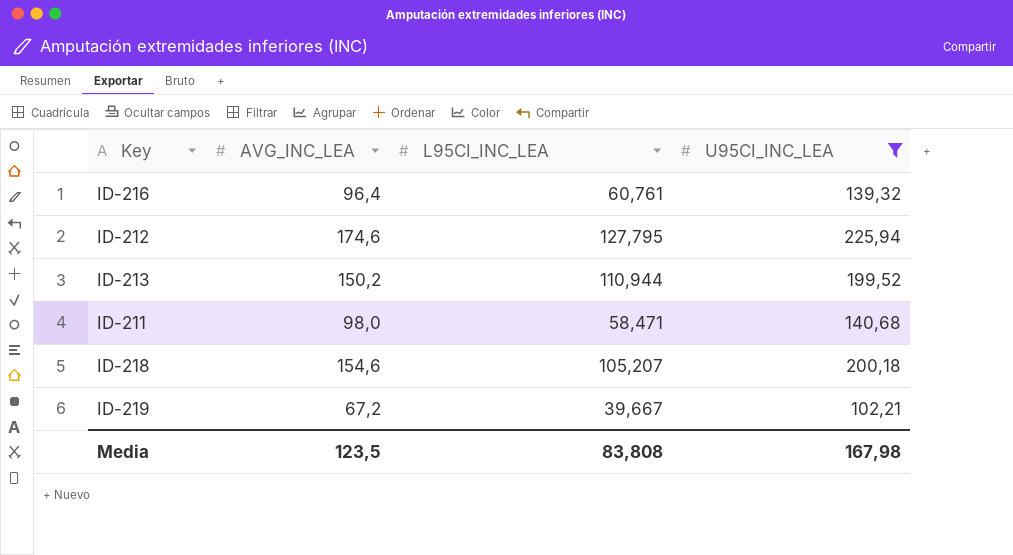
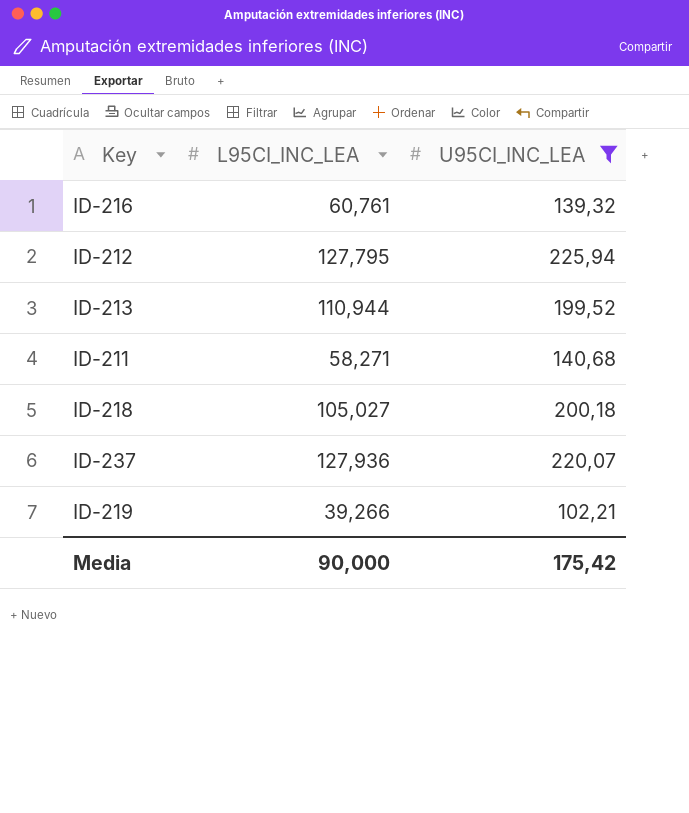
column AVG_INC_LEA | position: 2 -> none
ID-211 | L95CI_INC_LEA: 58,471 -> 58,271
ID-218 | L95CI_INC_LEA: 105,207 -> 105,027
row ID-237: none -> 127,936 | 220,07
ID-219 | L95CI_INC_LEA: 39,667 -> 39,266
Media | L95CI_INC_LEA: 83,808 -> 90,000
Media | U95CI_INC_LEA: 167,98 -> 175,42

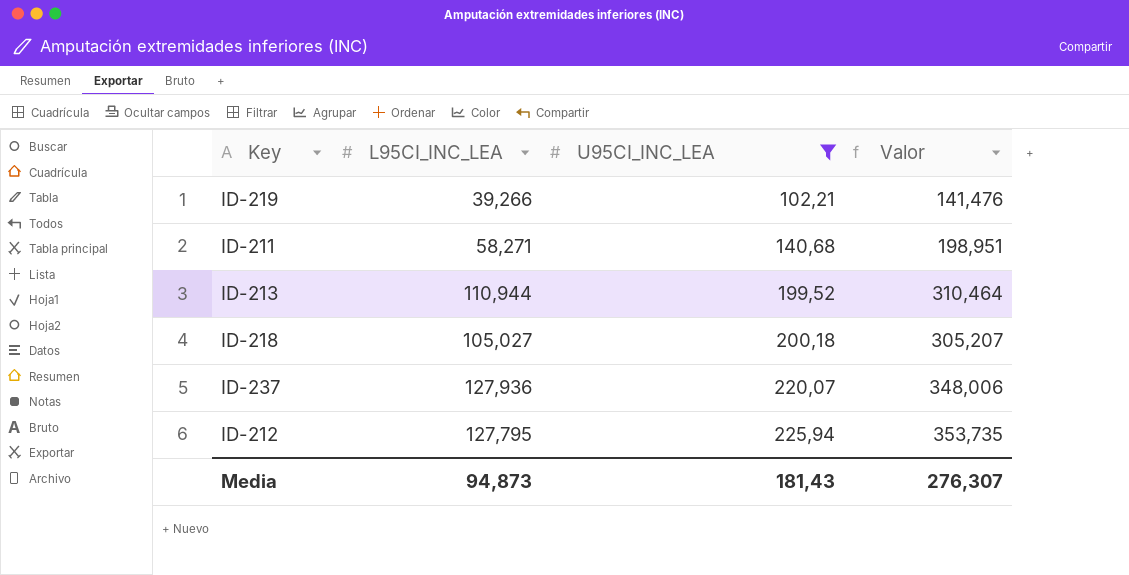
row order: none -> U95CI_INC_LEA ascending
column Valor | formula: none -> [L95CI_INC_LEA] + [U95CI_INC_LEA]
row ID-216: 60,761 | 139,32 -> none
Media | L95CI_INC_LEA: 90,000 -> 94,873
Media | U95CI_INC_LEA: 175,42 -> 181,43

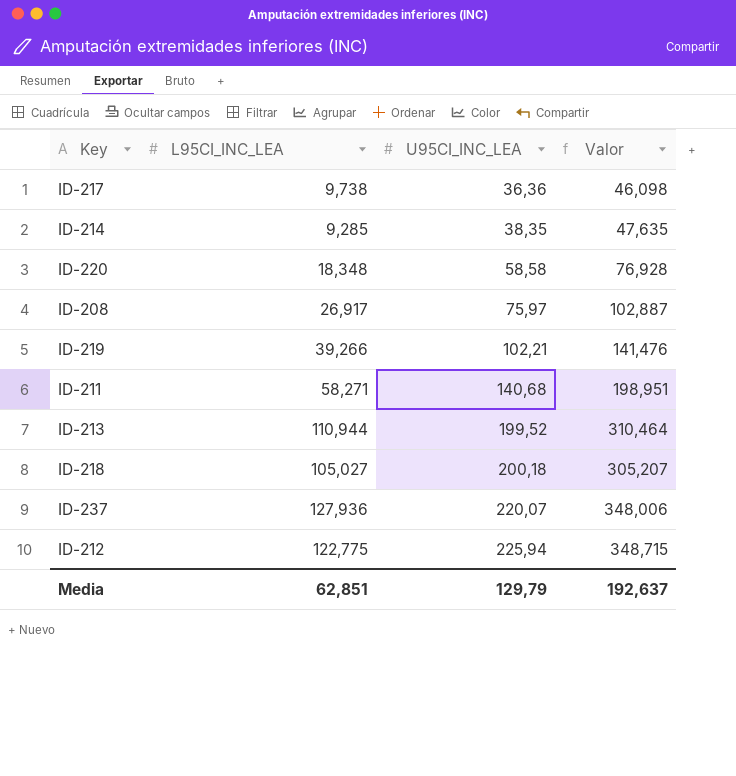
filter: U95CI_INC_LEA >= 102,21 -> none
ID-212 | L95CI_INC_LEA: 127,795 -> 122,775
ID-212 | Valor: 353,735 -> 348,715
Media | L95CI_INC_LEA: 94,873 -> 62,851
Media | U95CI_INC_LEA: 181,43 -> 129,79
Media | Valor: 276,307 -> 192,637

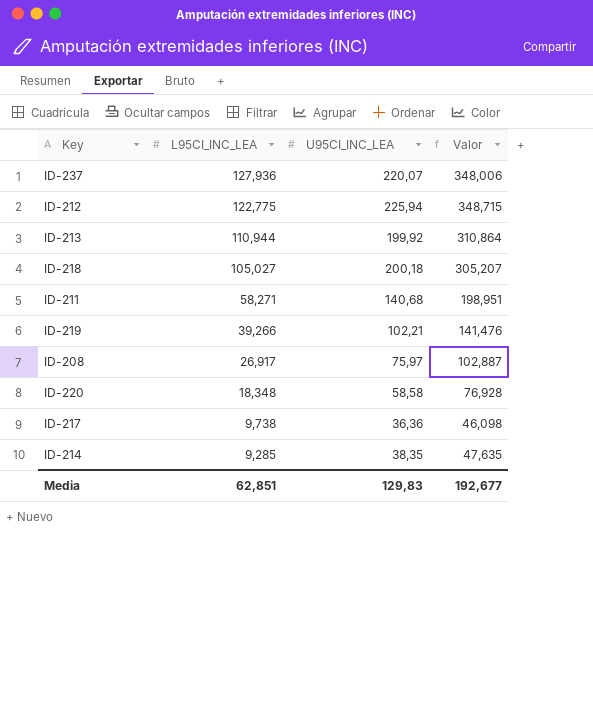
row order: U95CI_INC_LEA ascending -> L95CI_INC_LEA descending
ID-213 | U95CI_INC_LEA: 199,52 -> 199,92
ID-213 | Valor: 310,464 -> 310,864
Media | U95CI_INC_LEA: 129,79 -> 129,83
Media | Valor: 192,637 -> 192,677

